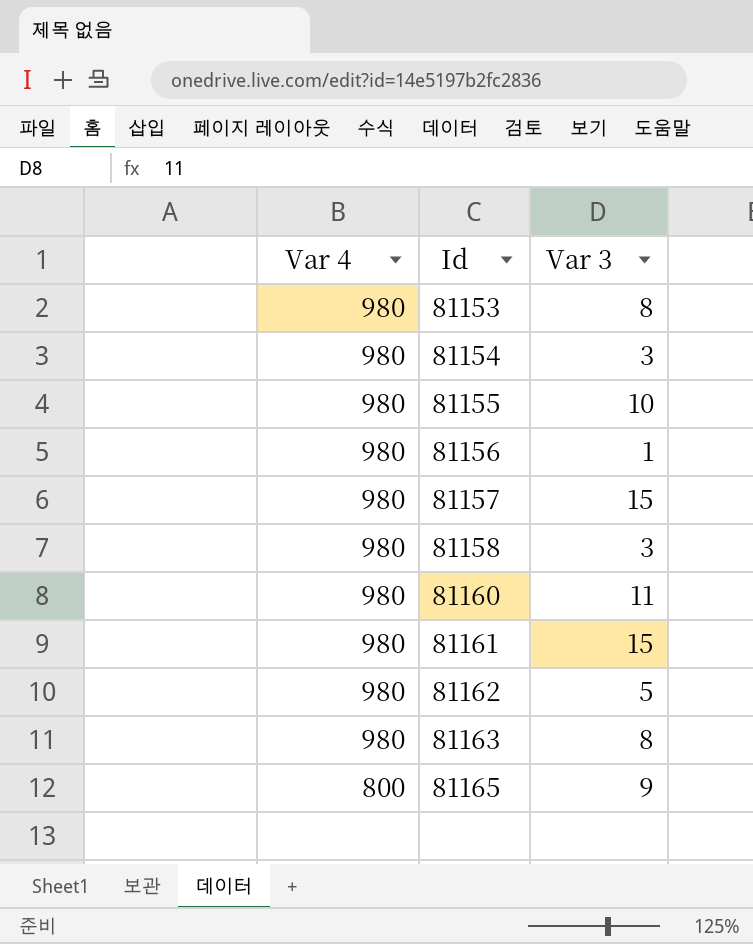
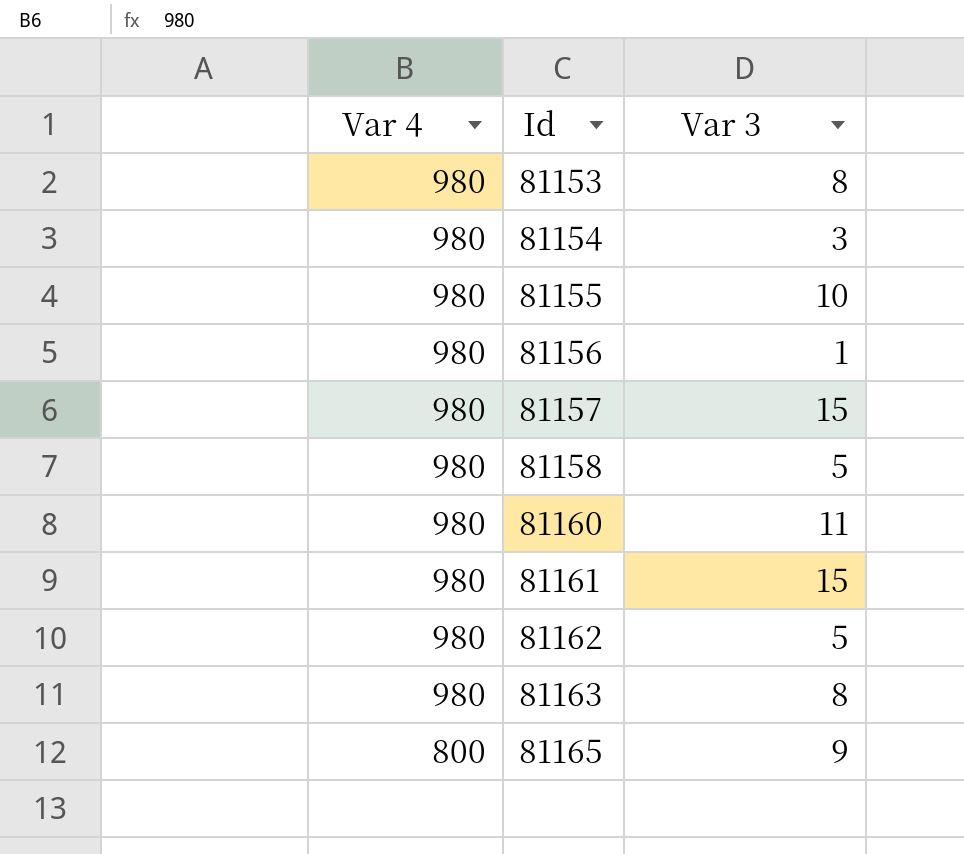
81158 | Var 3: 3 -> 5

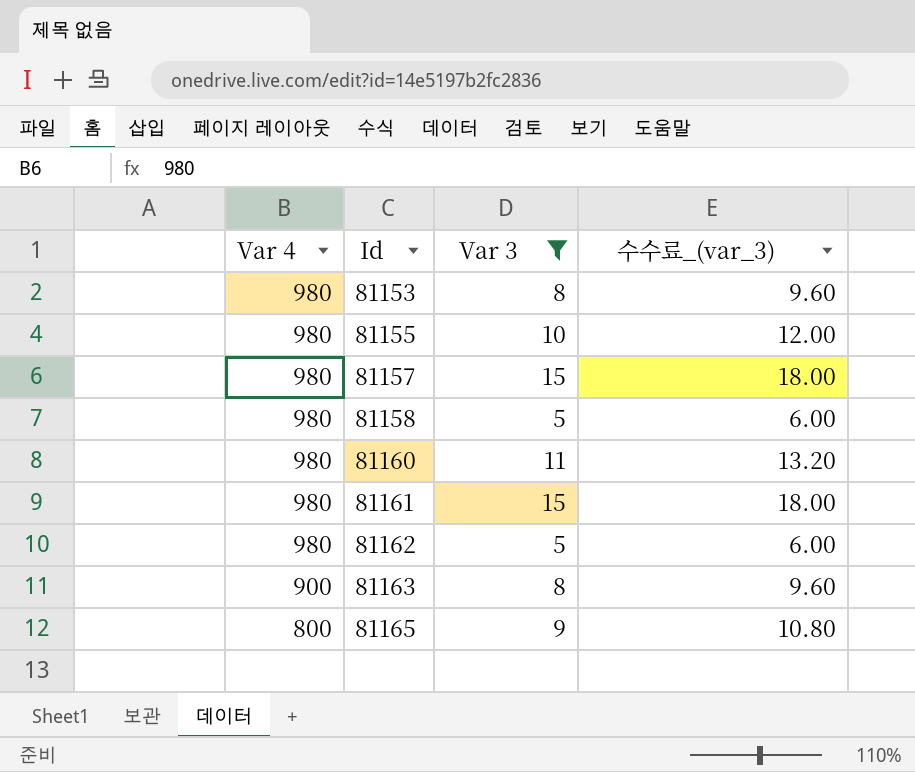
filter: none -> Var 3 >= 5
column 수수료_(var_3) | formula: none -> [Var 3] * 1.2
81163 | Var 4: 980 -> 900

